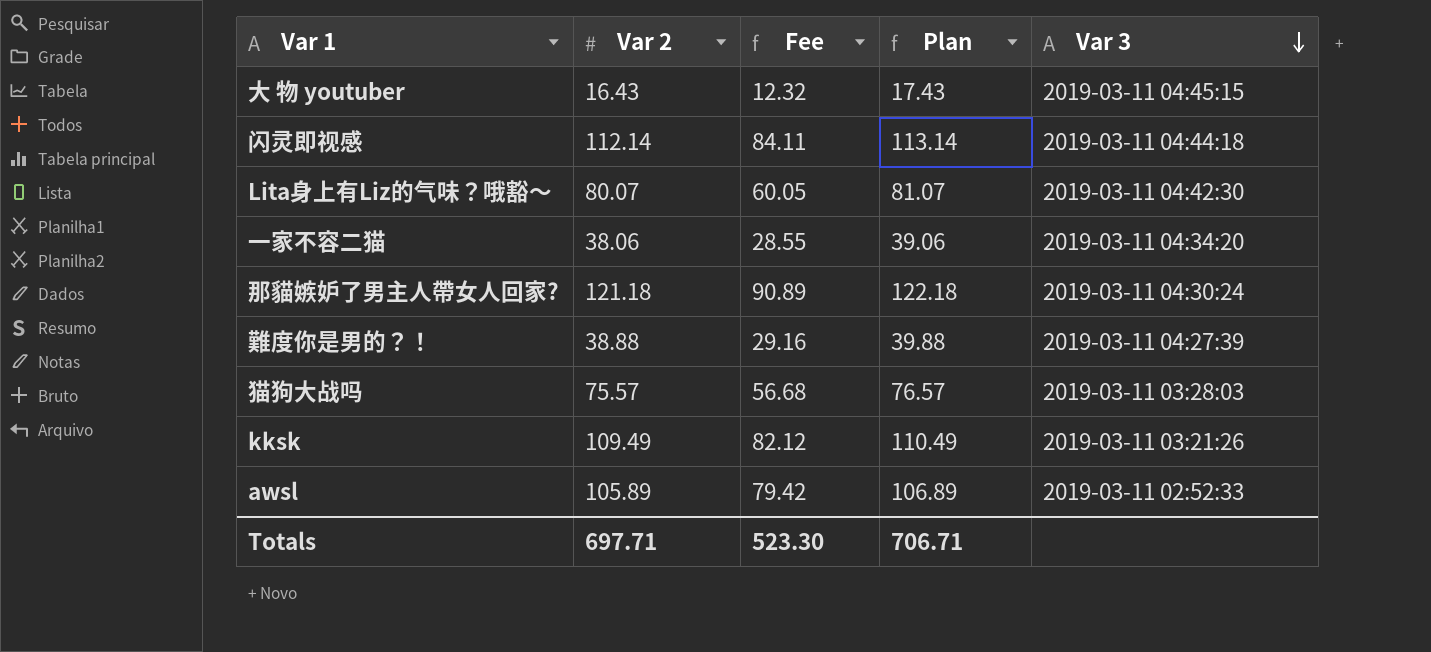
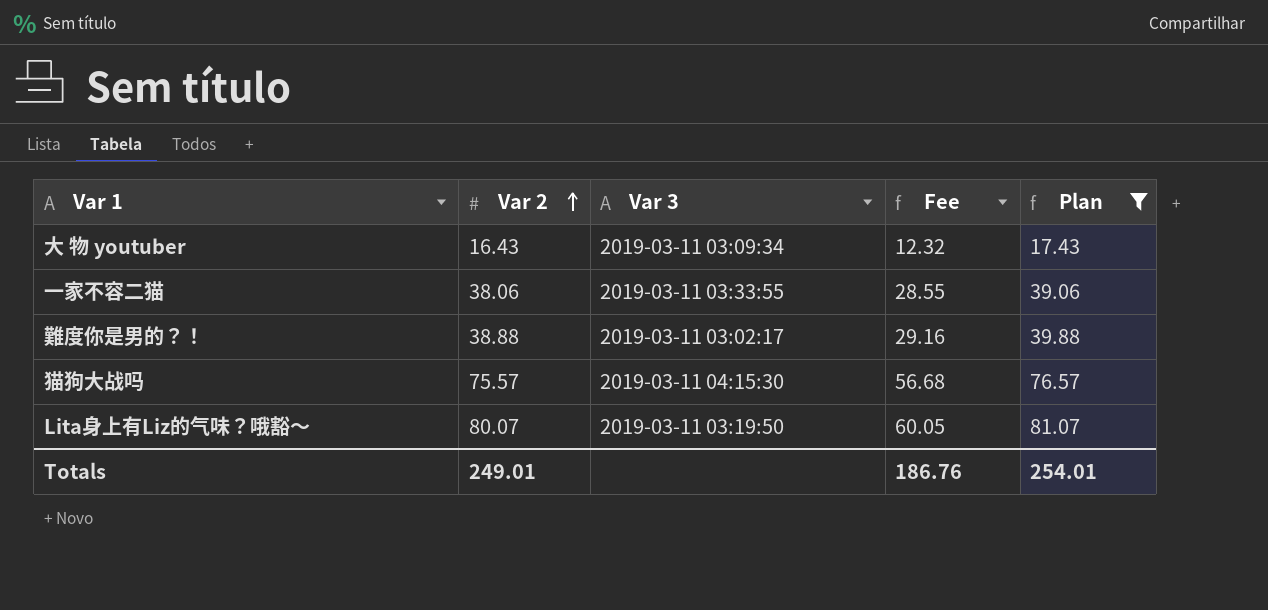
filter: none -> Plan <= 81.07
row order: Var 3 descending -> Var 2 ascending
column Var 3 | position: 5 -> 3
大 物 youtuber | Var 3: 2019-03-11 04:45:15 -> 2019-03-11 03:09:34
一家不容二猫 | Var 3: 2019-03-11 04:34:20 -> 2019-03-11 03:33:55
難度你是男的？！ | Var 3: 2019-03-11 04:27:39 -> 2019-03-11 03:02:17
猫狗大战吗 | Var 3: 2019-03-11 03:28:03 -> 2019-03-11 04:15:30
Lita身上有Liz的气味？哦豁～ | Var 3: 2019-03-11 04:42:30 -> 2019-03-11 03:19:50
Totals | Var 2: 697.71 -> 249.01
Totals | Fee: 523.30 -> 186.76
Totals | Plan: 706.71 -> 254.01

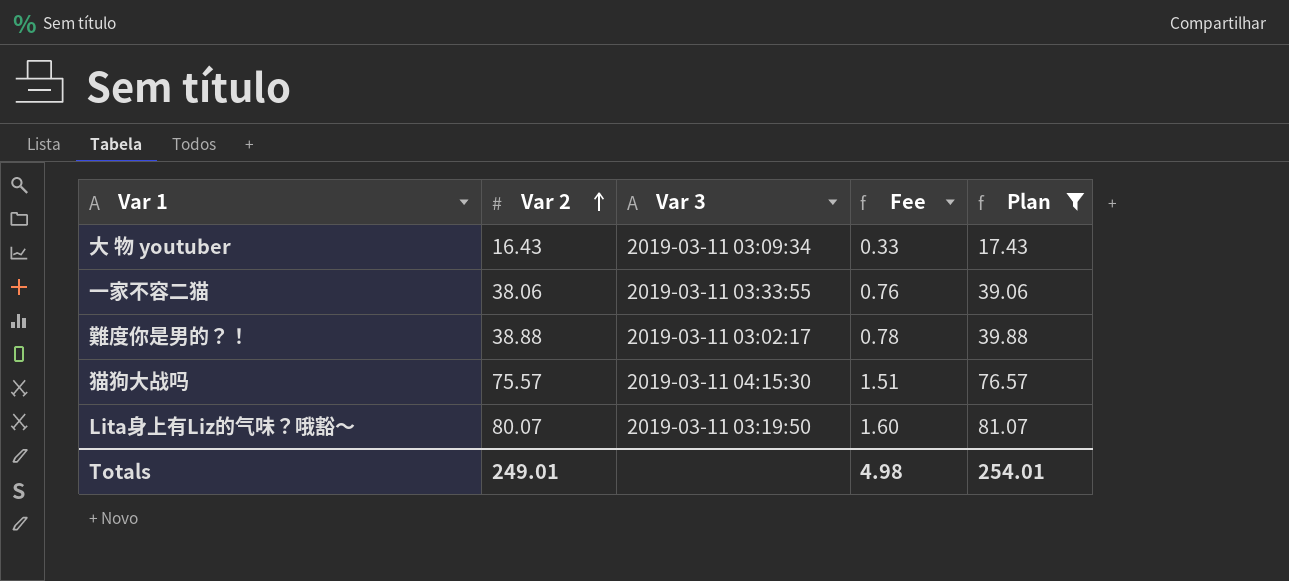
column Fee | formula: [Var 2] * 0.75 -> [Var 2] * 0.02
Totals | Fee: 186.76 -> 4.98

